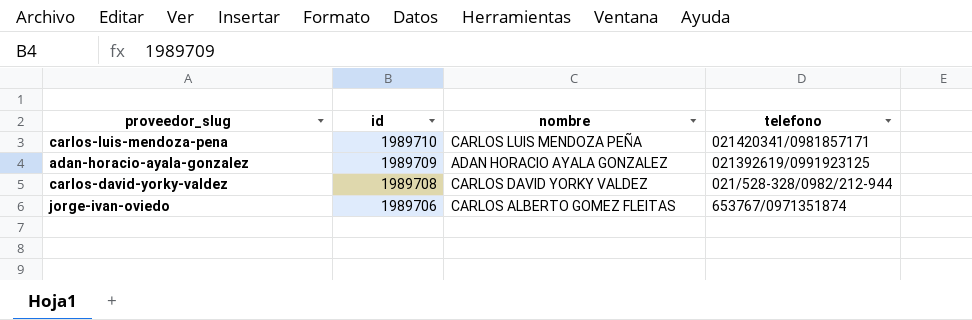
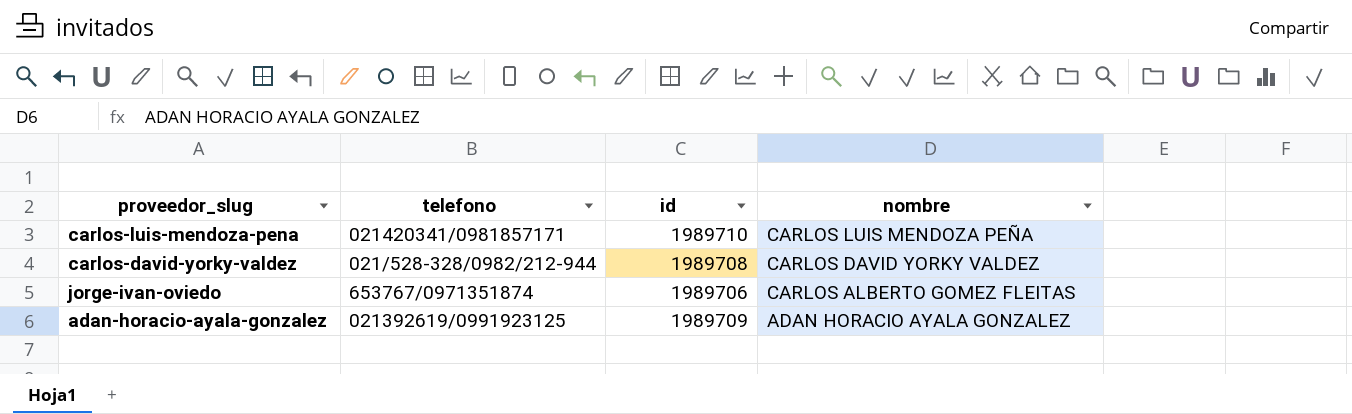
row order: id descending -> nombre descending
column telefono | position: 4 -> 2

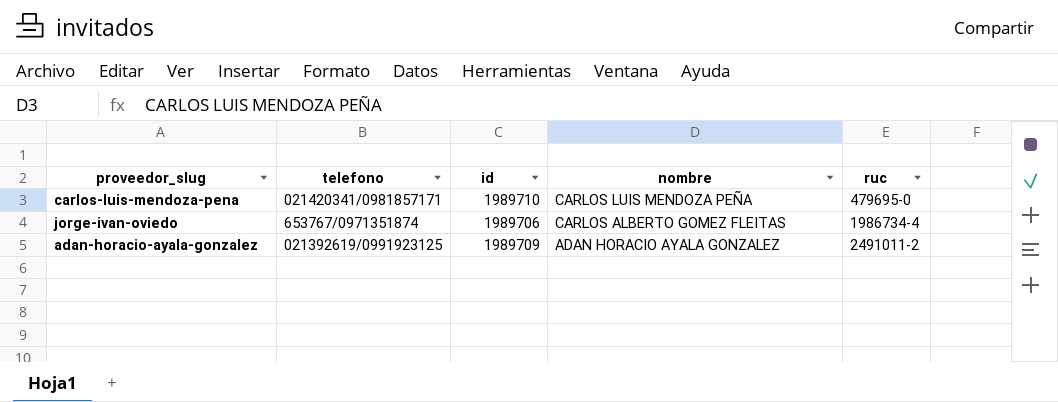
column ruc | position: none -> 5
row carlos-david-yorky-valdez: 021/528-328/0982/212-944 | 1989708 | CARLOS DAVID YORKY VALDEZ -> none

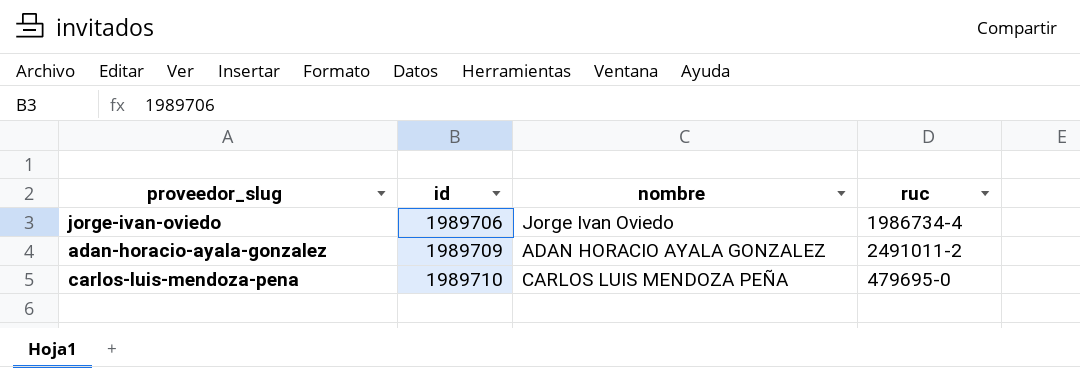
row order: nombre descending -> id ascending
column telefono | position: 2 -> none
jorge-ivan-oviedo | nombre: CARLOS ALBERTO GOMEZ FLEITAS -> Jorge Ivan Oviedo

